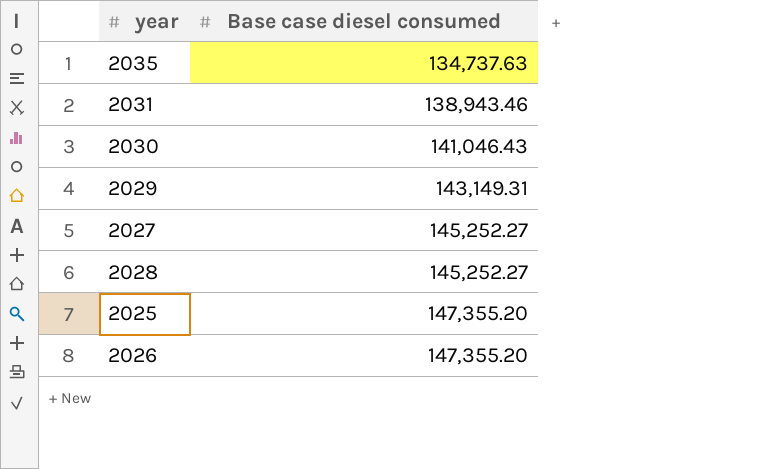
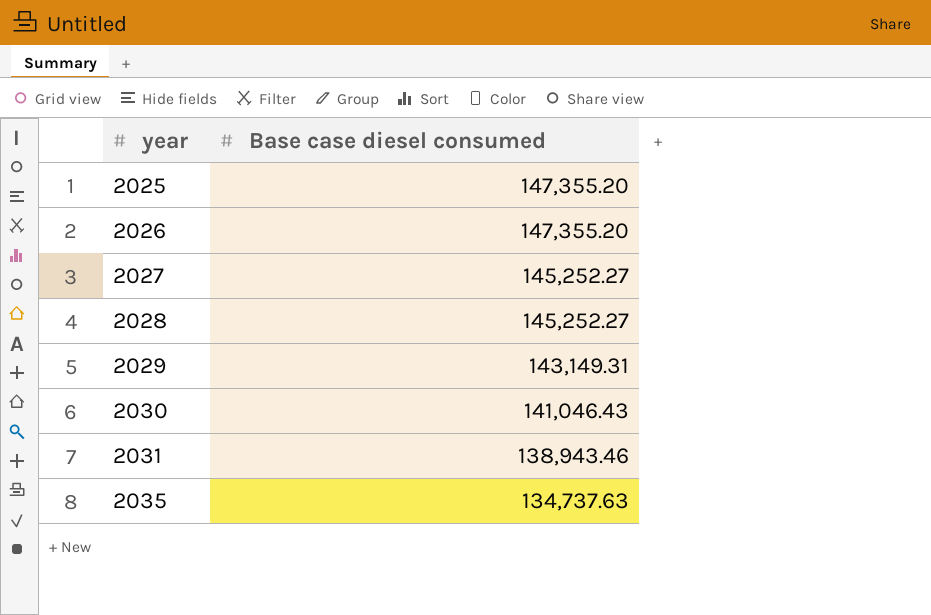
row order: Base case diesel consumed ascending -> year ascending

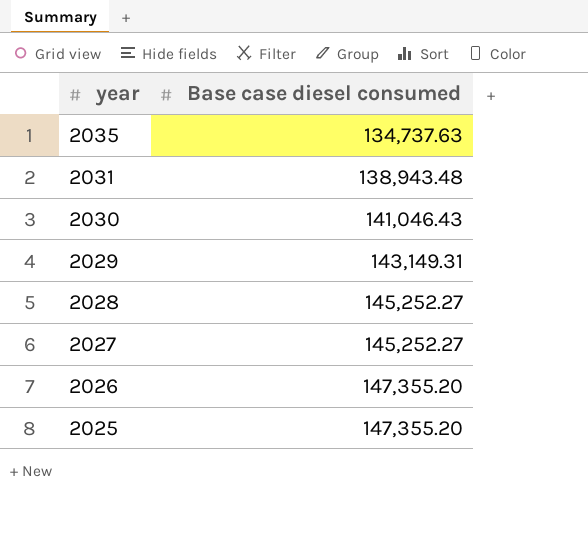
row order: year ascending -> year descending
2031 | Base case diesel consumed: 138,943.46 -> 138,943.48

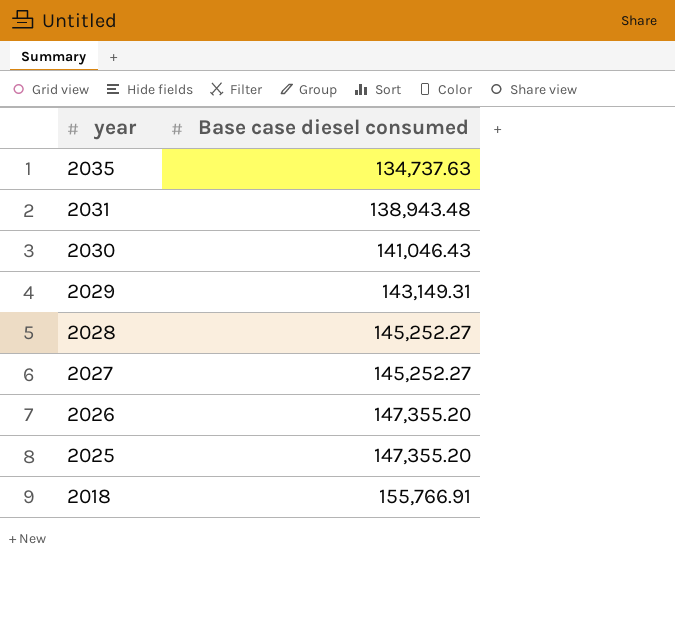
row 2018: none -> 155,766.91

